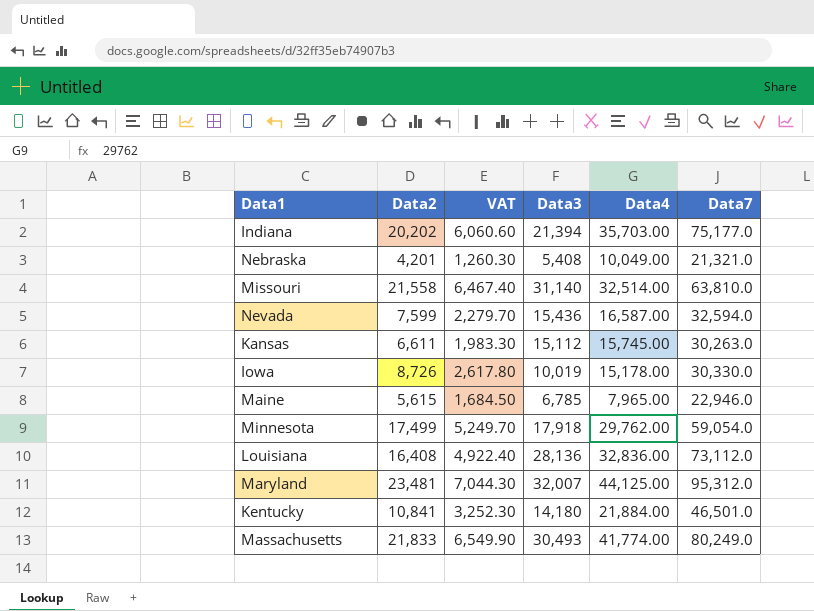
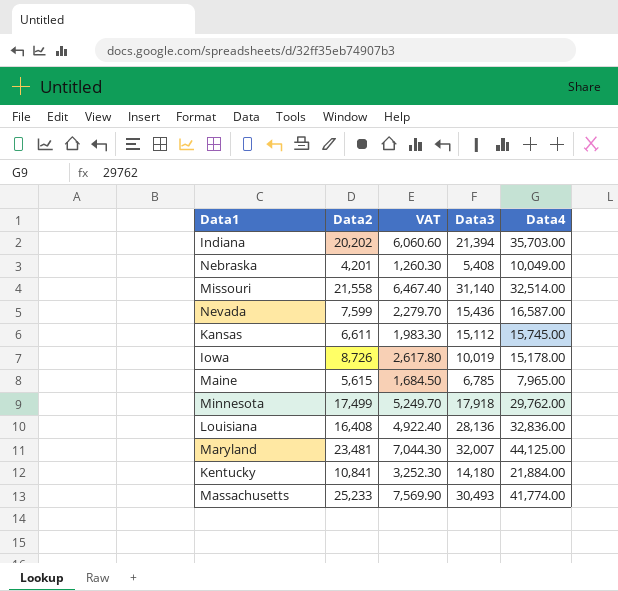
column Data7 | position: 6 -> none
Massachusetts | Data2: 21,833 -> 25,233
Massachusetts | VAT: 6,549.90 -> 7,569.90

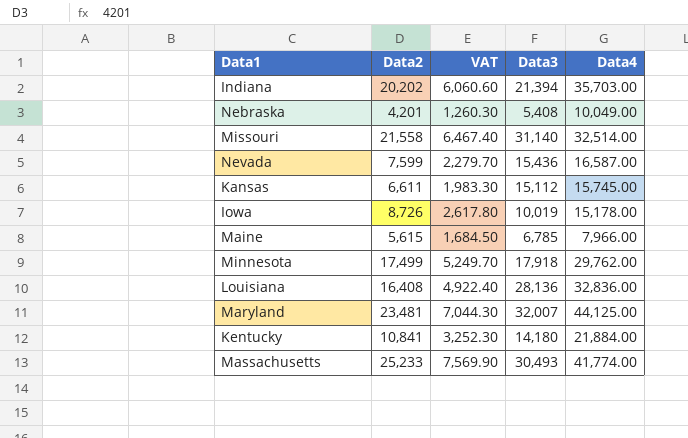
Maine | Data4: 7,965.00 -> 7,966.00

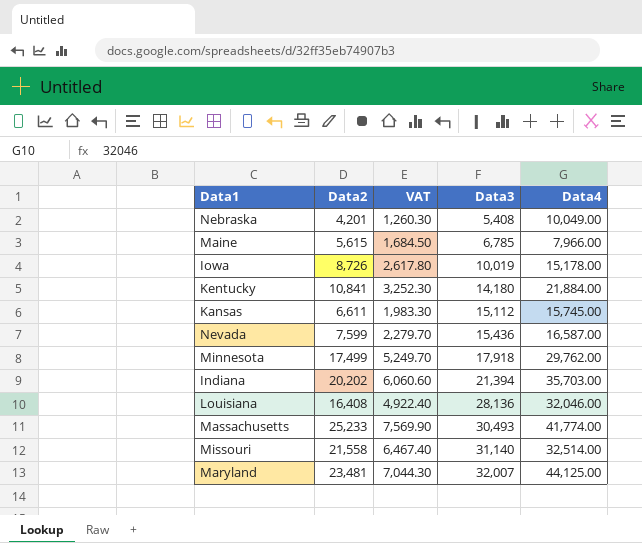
row order: none -> Data3 ascending
Louisiana | Data4: 32,836.00 -> 32,046.00

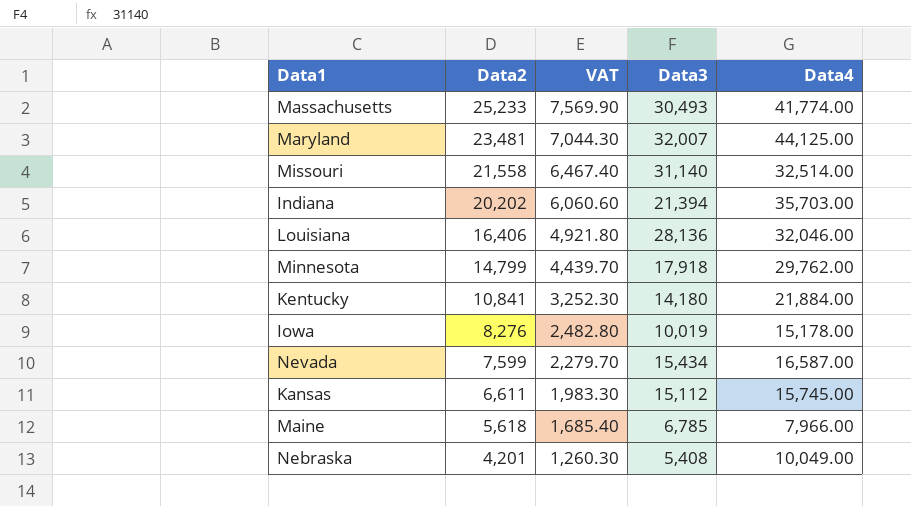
row order: Data3 ascending -> Data2 descending
Louisiana | Data2: 16,408 -> 16,406
Louisiana | VAT: 4,922.40 -> 4,921.80
Minnesota | Data2: 17,499 -> 14,799
Minnesota | VAT: 5,249.70 -> 4,439.70
Iowa | Data2: 8,726 -> 8,276
Iowa | VAT: 2,617.80 -> 2,482.80
Nevada | Data3: 15,436 -> 15,434
Maine | Data2: 5,615 -> 5,618
Maine | VAT: 1,684.50 -> 1,685.40

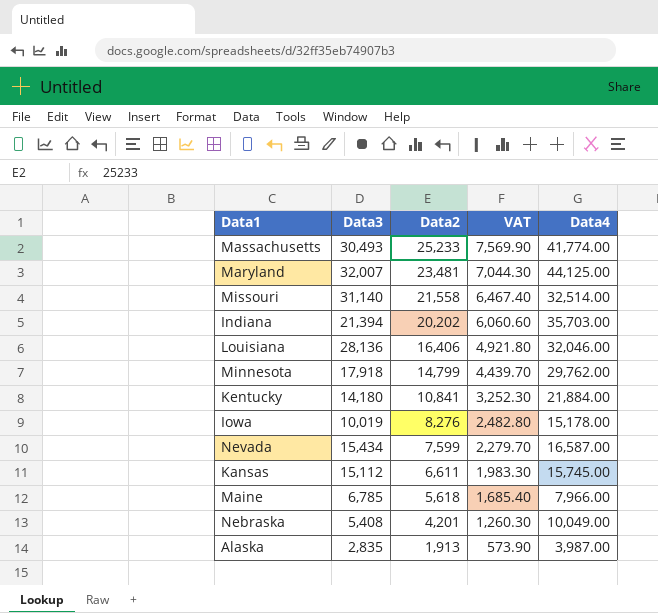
column Data3 | position: 4 -> 2
row Alaska: none -> 2,835 | 1,913 | 573.90 | 3,987.00

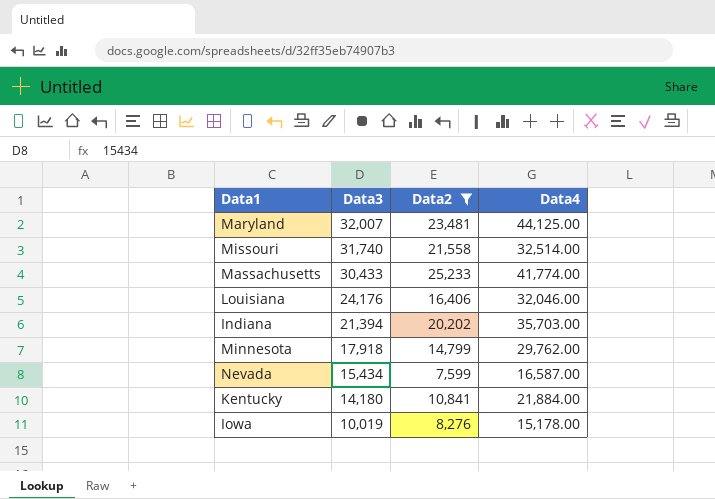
filter: none -> Data2 >= 7,599
row order: Data2 descending -> Data3 descending
column VAT | formula: [Data2] * 0.3 -> none
Missouri | Data3: 31,140 -> 31,740
Massachusetts | Data3: 30,493 -> 30,433
Louisiana | Data3: 28,136 -> 24,176

